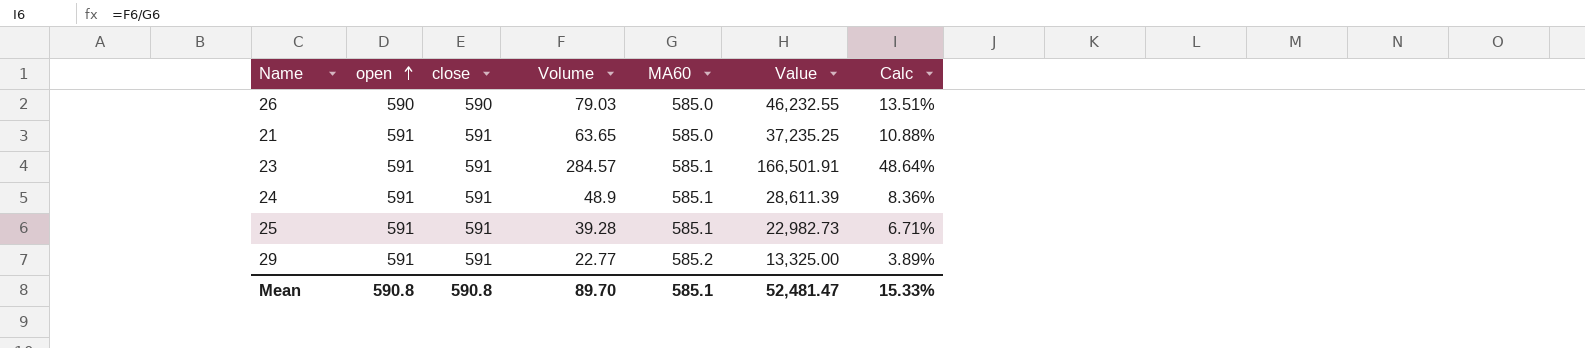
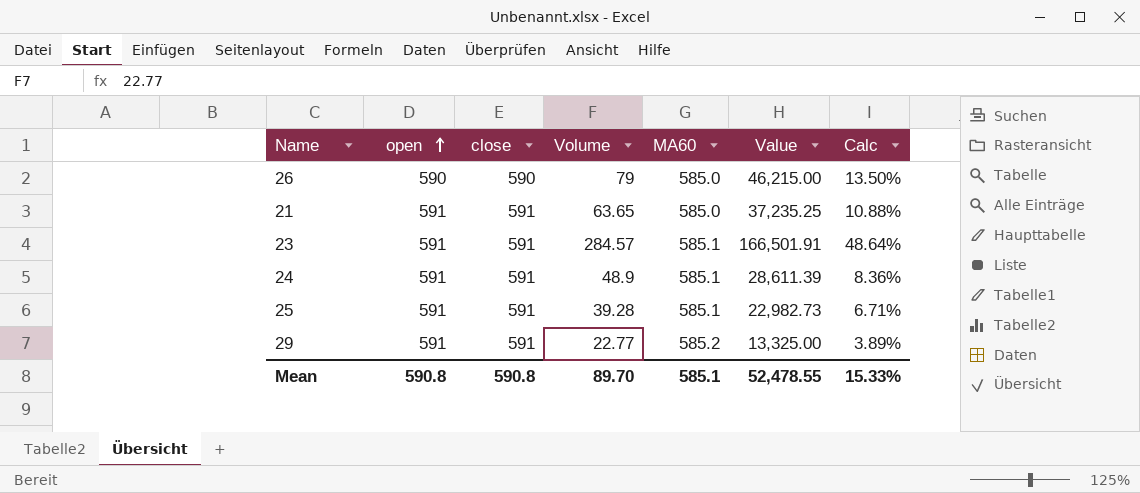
26 | Volume: 79.03 -> 79
26 | Value: 46,232.55 -> 46,215.00
26 | Calc: 13.51% -> 13.50%
Mean | Value: 52,481.47 -> 52,478.55

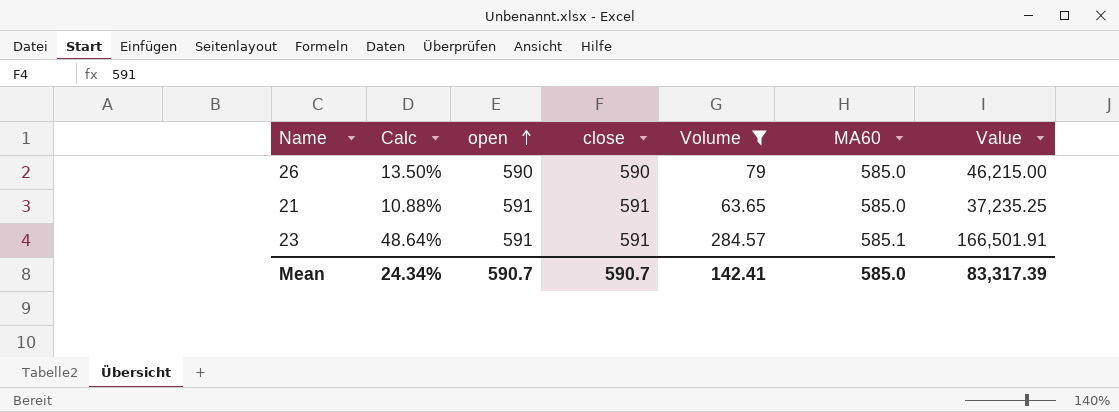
filter: none -> Volume >= 63.65
column Calc | position: 7 -> 2
Mean | Calc: 15.33% -> 24.34%
Mean | open: 590.8 -> 590.7
Mean | close: 590.8 -> 590.7
Mean | Volume: 89.70 -> 142.41
Mean | MA60: 585.1 -> 585.0
Mean | Value: 52,478.55 -> 83,317.39

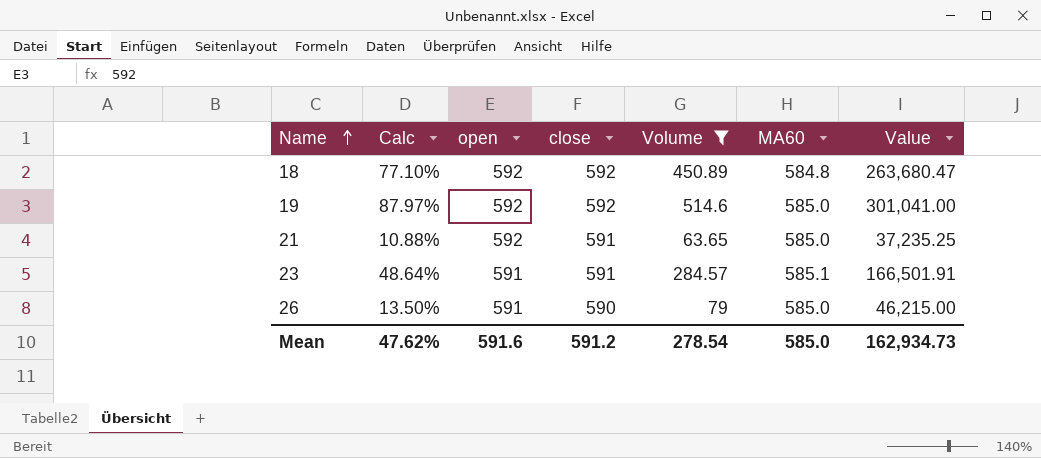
row order: open ascending -> Name ascending
row 18: none -> 77.10% | 592 | 592 | 450.89 | 584.8 | 263,680.47
row 19: none -> 87.97% | 592 | 592 | 514.6 | 585.0 | 301,041.00
21 | open: 591 -> 592
26 | open: 590 -> 591
Mean | Calc: 24.34% -> 47.62%
Mean | open: 590.7 -> 591.6
Mean | close: 590.7 -> 591.2
Mean | Volume: 142.41 -> 278.54
Mean | Value: 83,317.39 -> 162,934.73

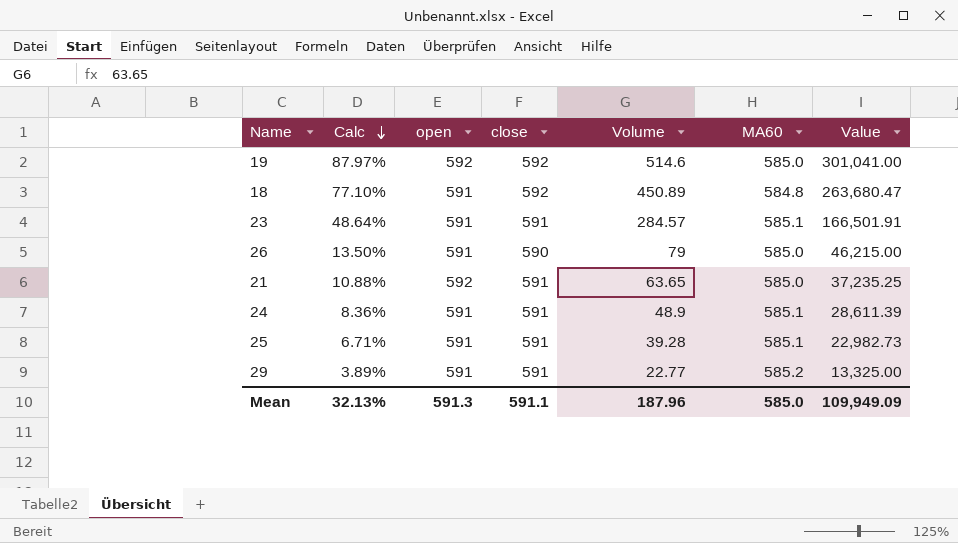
filter: Volume >= 63.65 -> none
row order: Name ascending -> Calc descending
18 | open: 592 -> 591
Mean | Calc: 47.62% -> 32.13%
Mean | open: 591.6 -> 591.3
Mean | close: 591.2 -> 591.1
Mean | Volume: 278.54 -> 187.96
Mean | Value: 162,934.73 -> 109,949.09

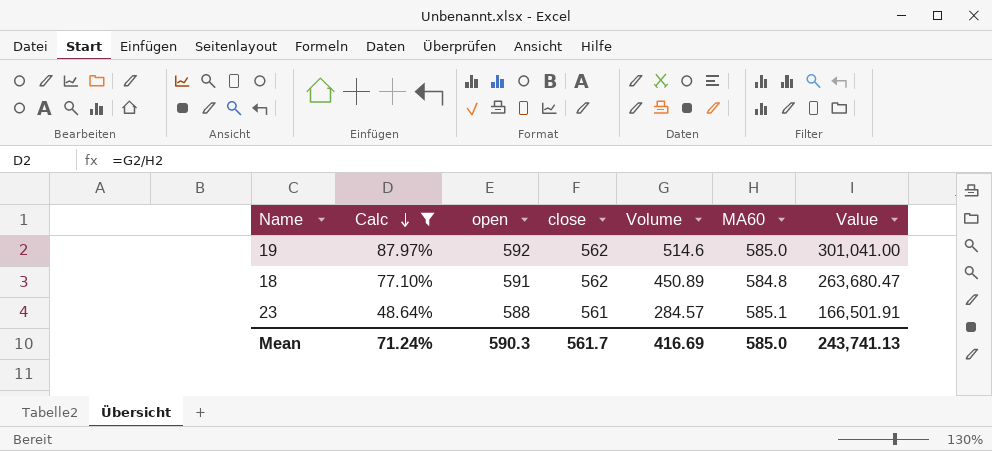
filter: none -> Calc >= 48.64%
19 | close: 592 -> 562
18 | close: 592 -> 562
23 | open: 591 -> 588
23 | close: 591 -> 561
Mean | Calc: 32.13% -> 71.24%
Mean | open: 591.3 -> 590.3
Mean | close: 591.1 -> 561.7
Mean | Volume: 187.96 -> 416.69
Mean | Value: 109,949.09 -> 243,741.13

